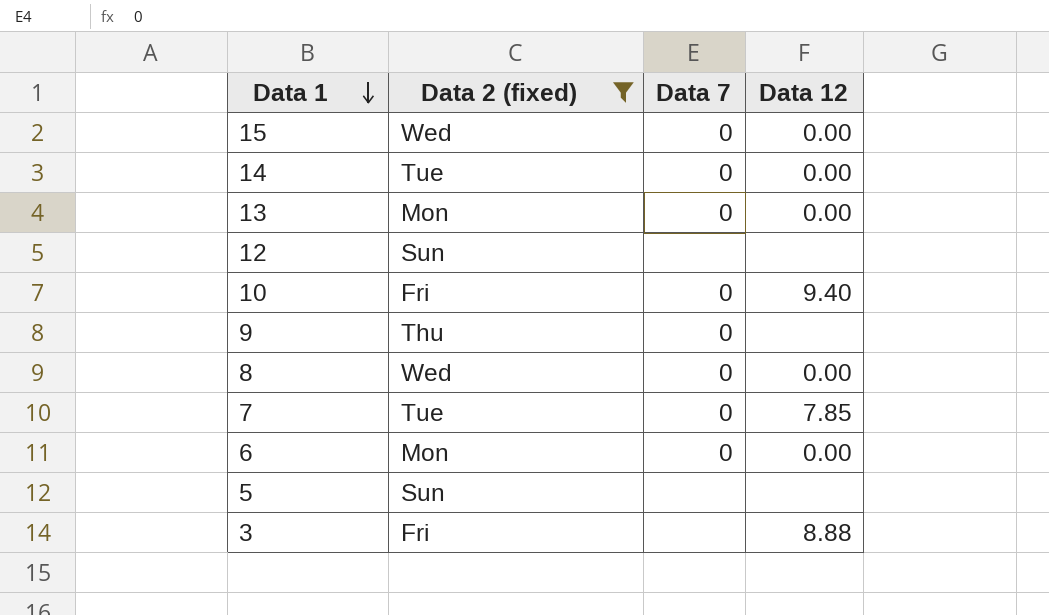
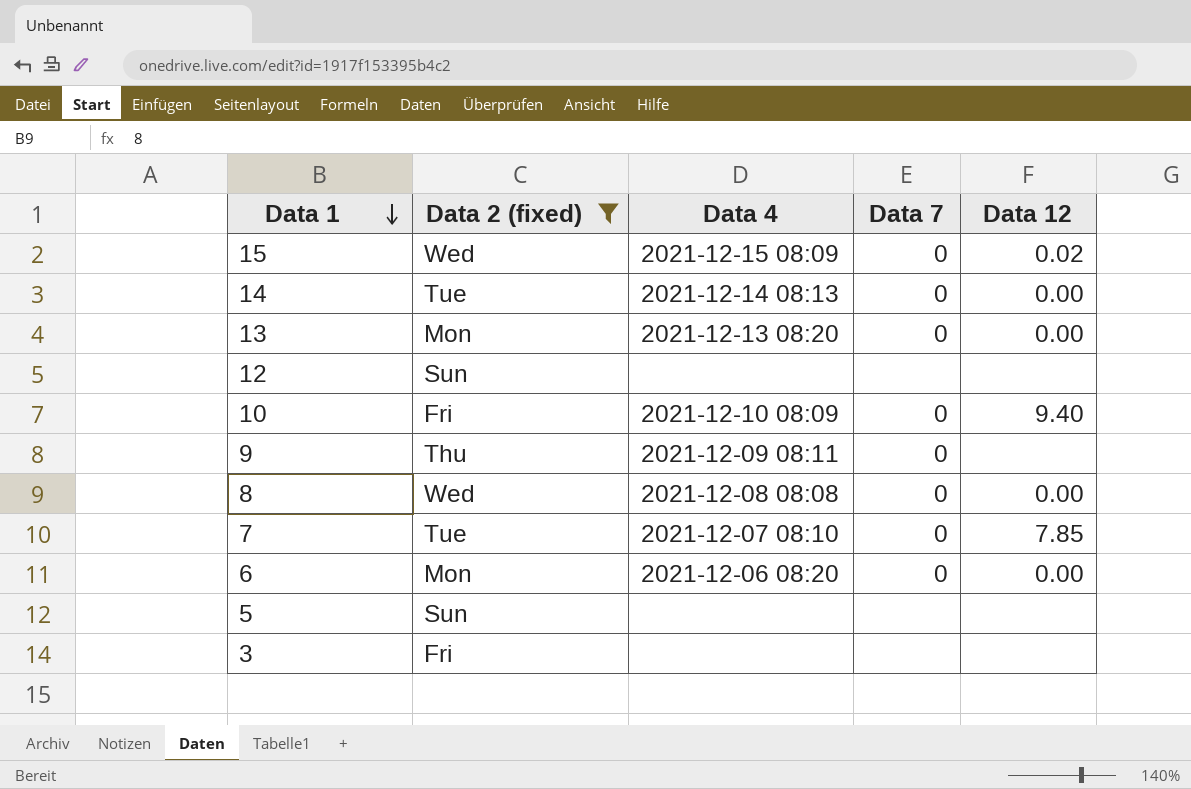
column Data 4 | position: none -> 3
15 | Data 12: 0.00 -> 0.02
3 | Data 12: 8.88 -> none

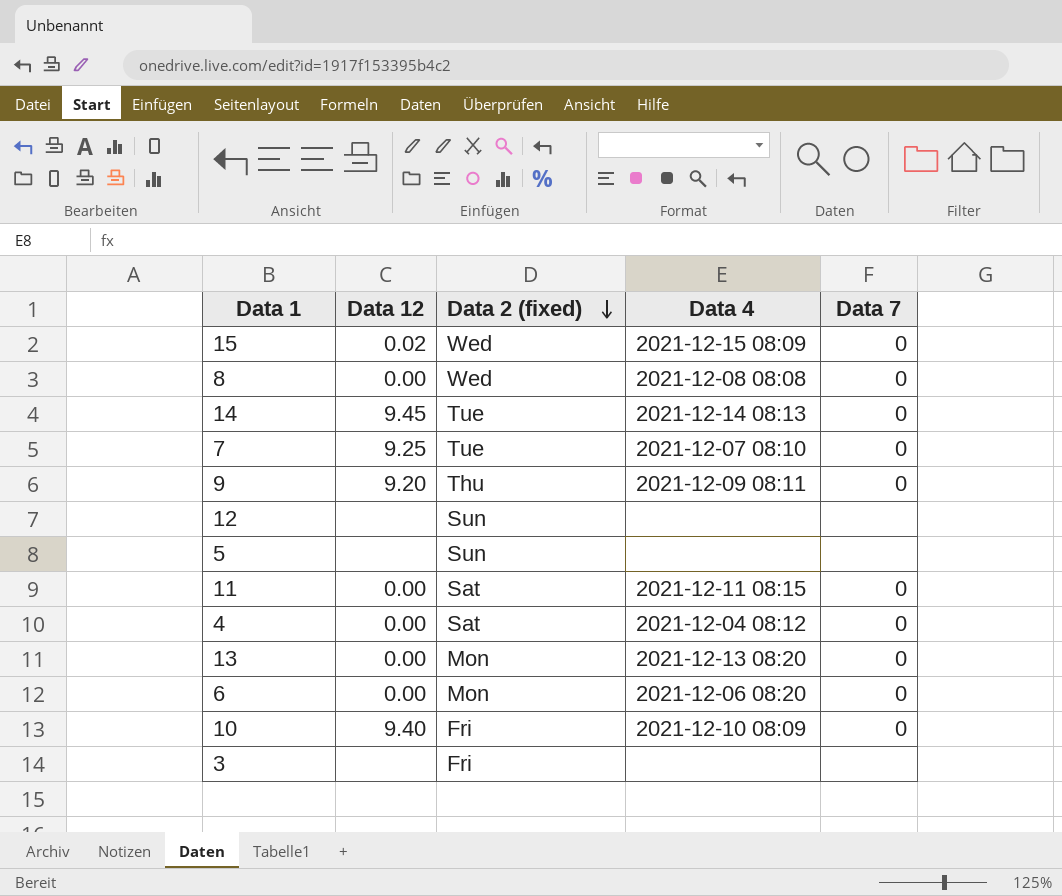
filter: Data 2 (fixed) != Sat -> none
row order: Data 1 descending -> Data 2 (fixed) descending
column Data 12 | position: 5 -> 2
14 | Data 12: 0.00 -> 9.45
7 | Data 12: 7.85 -> 9.25
9 | Data 12: none -> 9.20

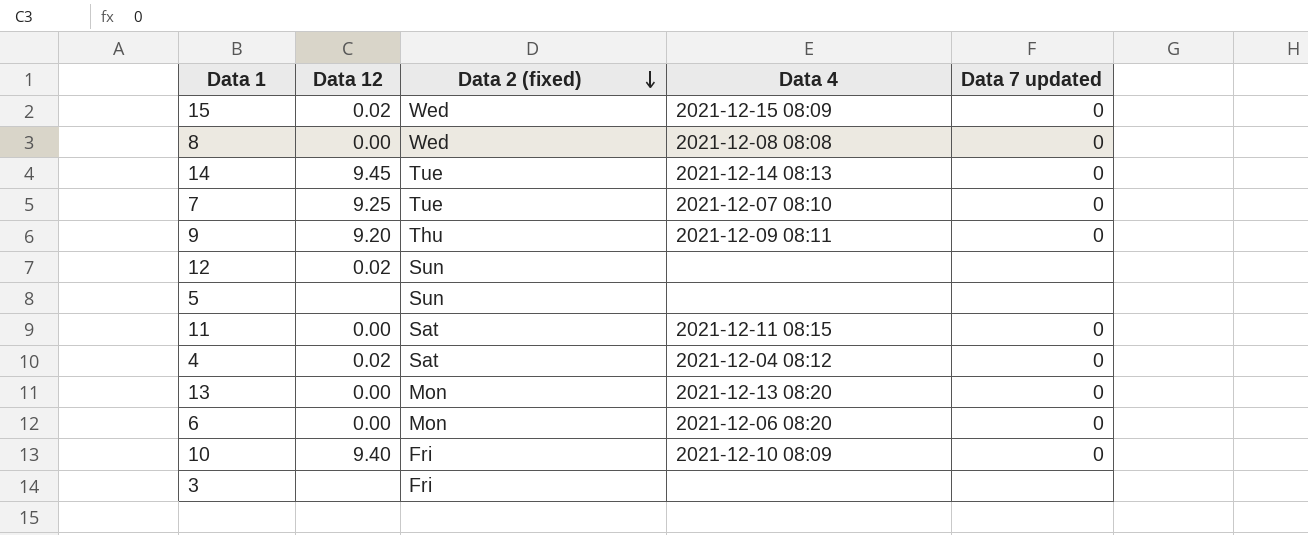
column name: Data 7 -> Data 7 updated
12 | Data 12: none -> 0.02
4 | Data 12: 0.00 -> 0.02

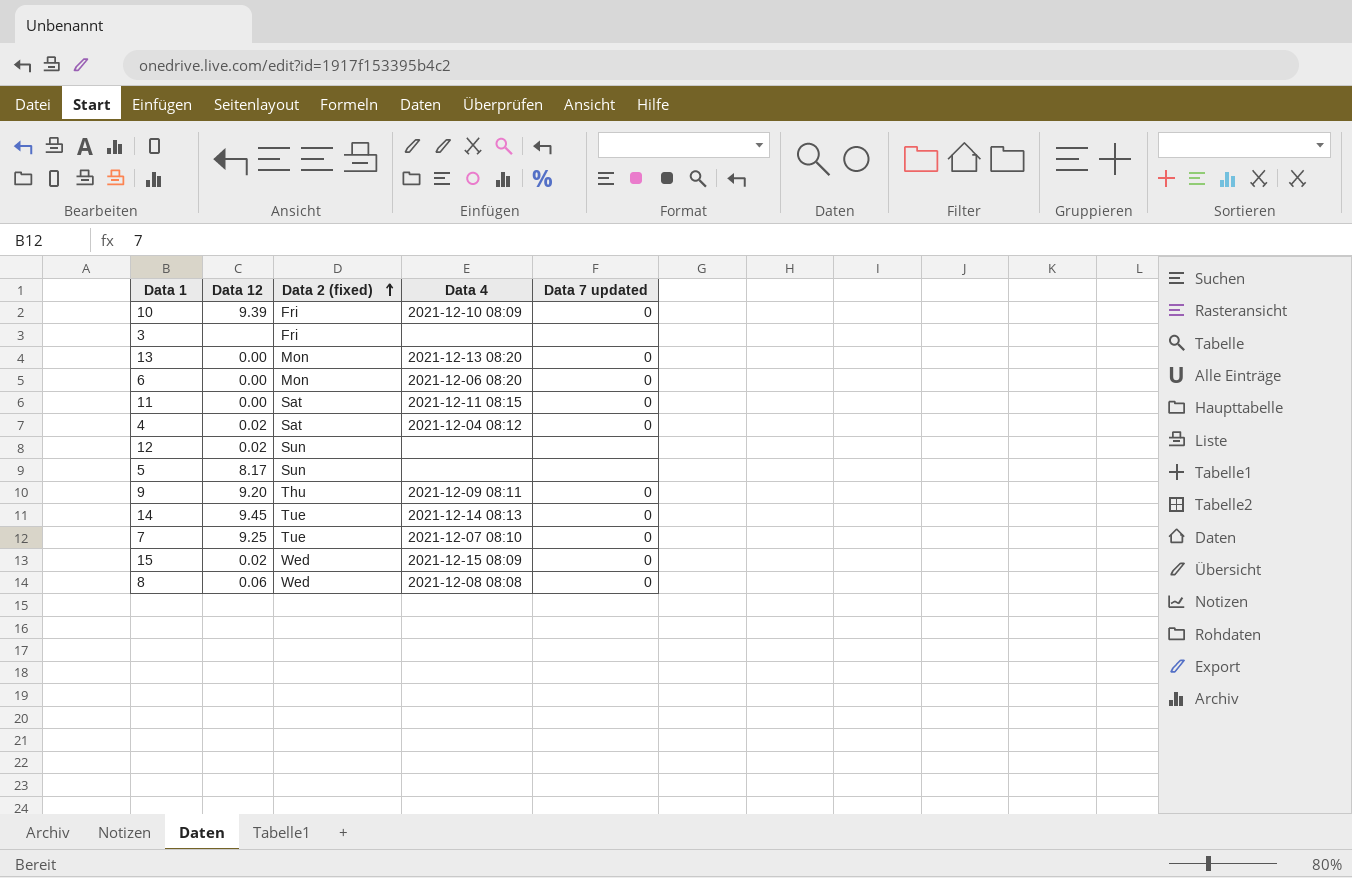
row order: Data 2 (fixed) descending -> Data 2 (fixed) ascending
10 | Data 12: 9.40 -> 9.39
5 | Data 12: none -> 8.17
8 | Data 12: 0.00 -> 0.06

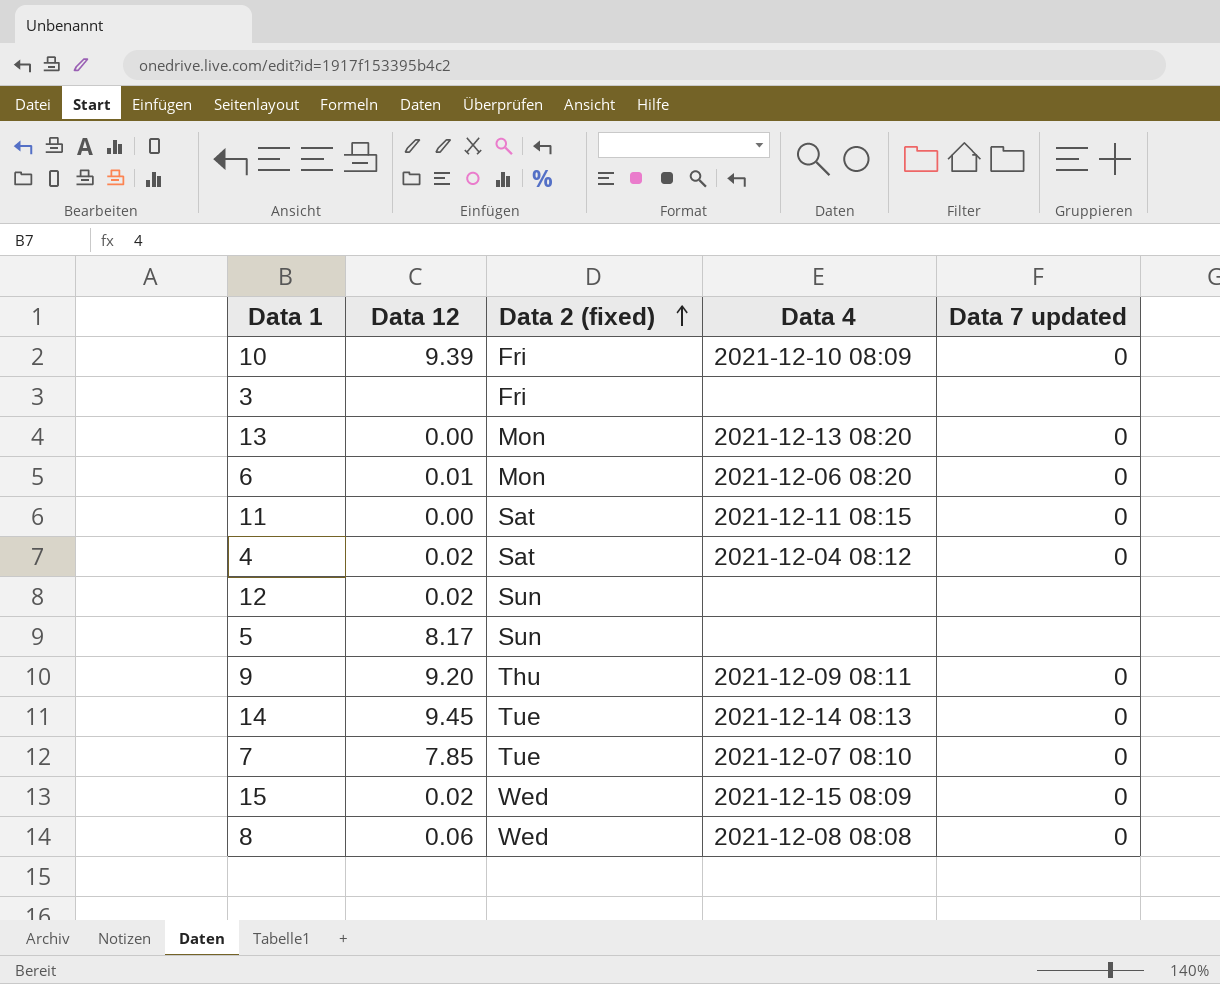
6 | Data 12: 0.00 -> 0.01
7 | Data 12: 9.25 -> 7.85

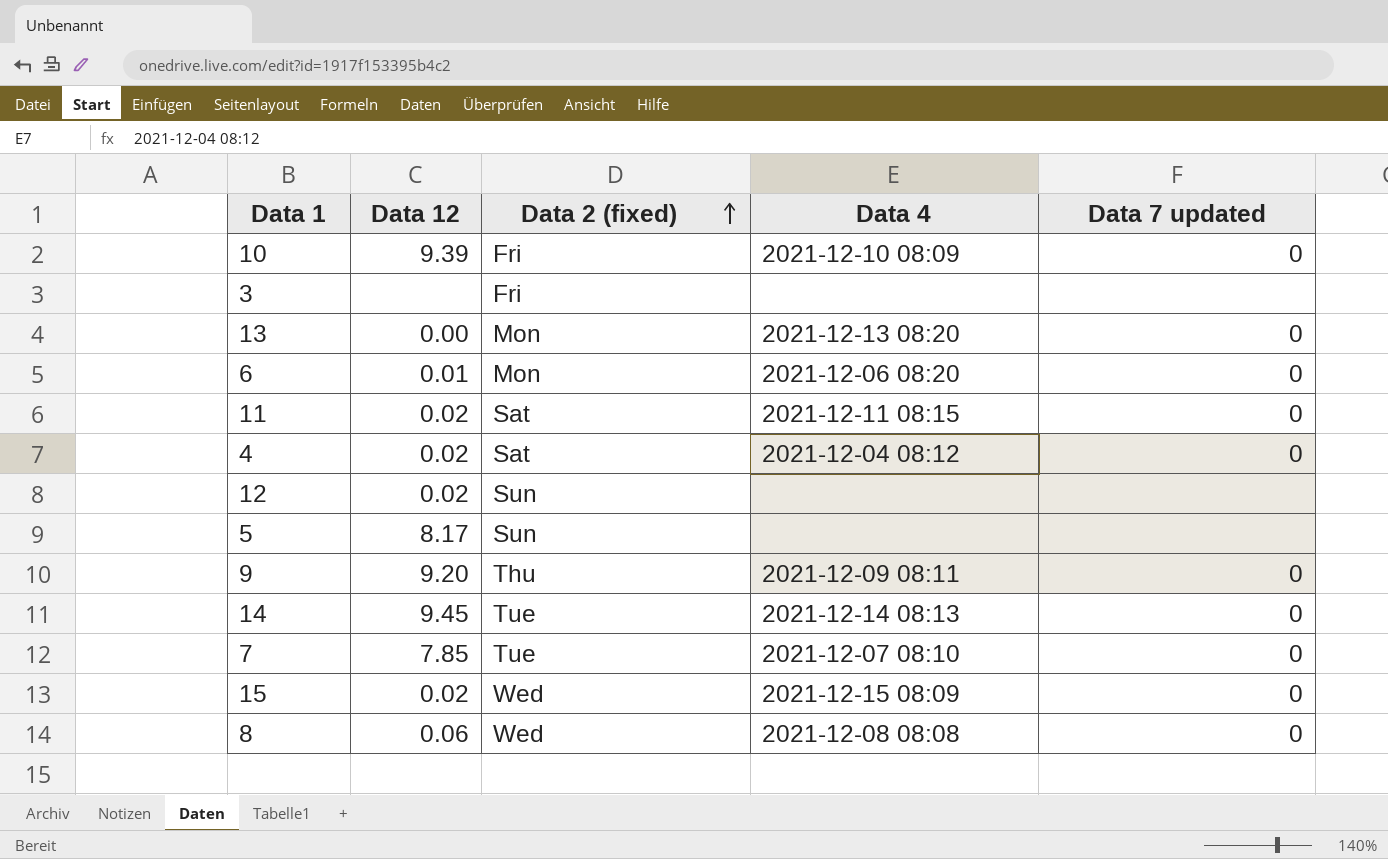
11 | Data 12: 0.00 -> 0.02

